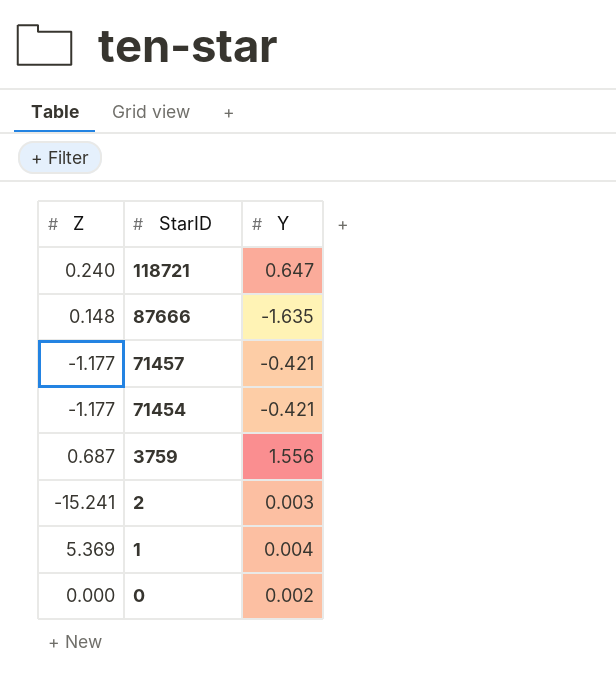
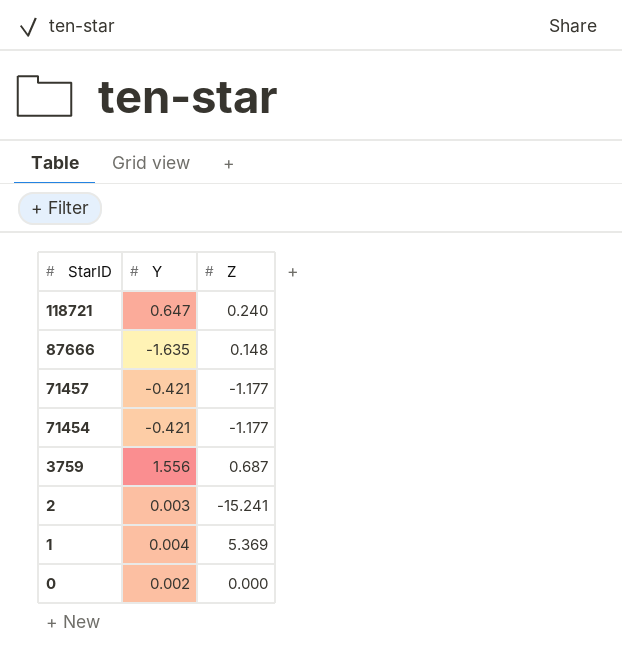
column Z | position: 1 -> 3

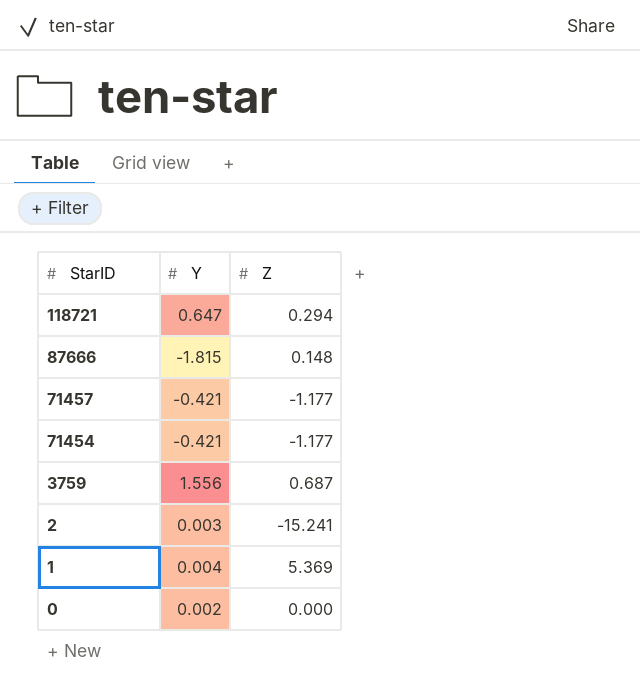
118721 | Z: 0.240 -> 0.294
87666 | Y: -1.635 -> -1.815

